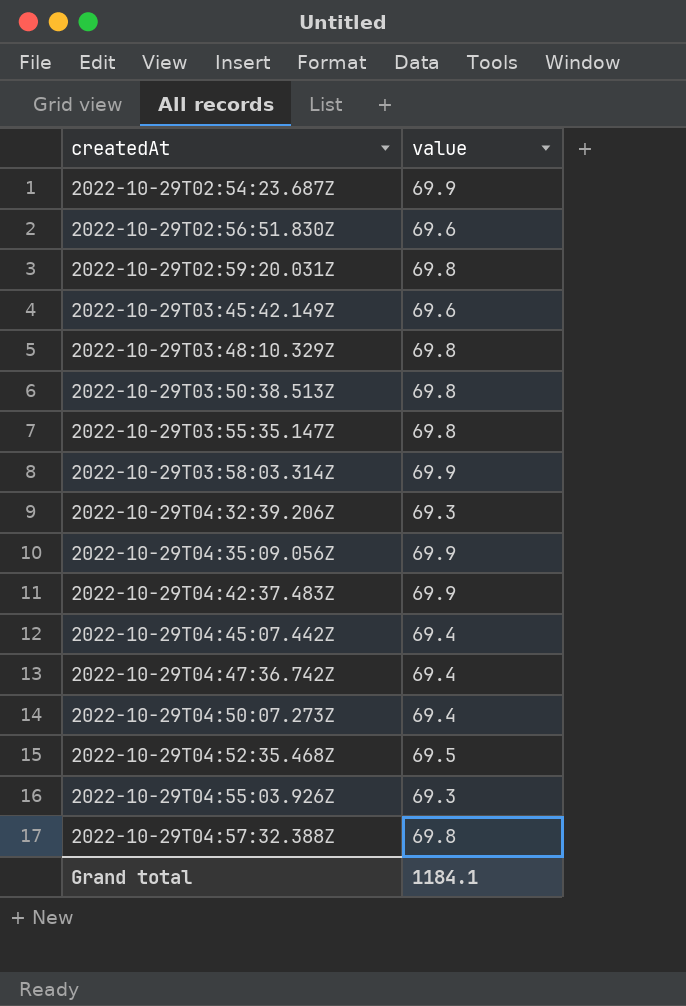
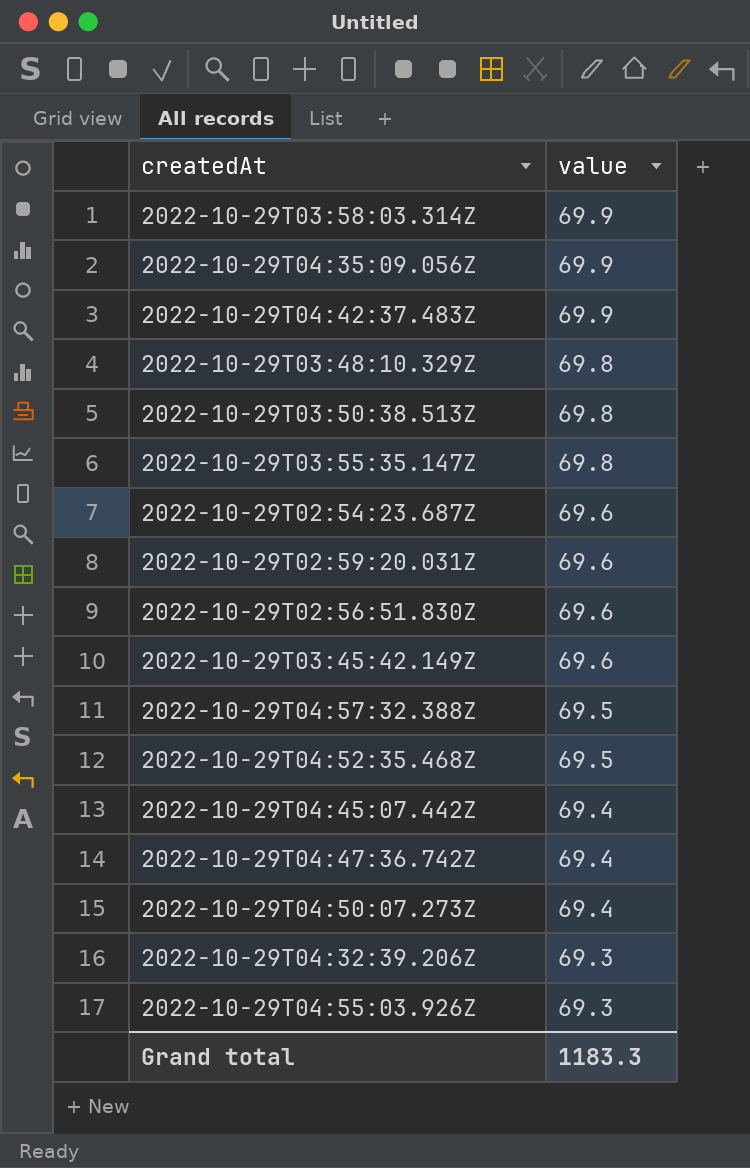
row order: createdAt ascending -> value descending
2022-10-29T02:54:23.687Z | value: 69.9 -> 69.6
2022-10-29T02:59:20.031Z | value: 69.8 -> 69.6
2022-10-29T04:57:32.388Z | value: 69.8 -> 69.5
Grand total | value: 1184.1 -> 1183.3

